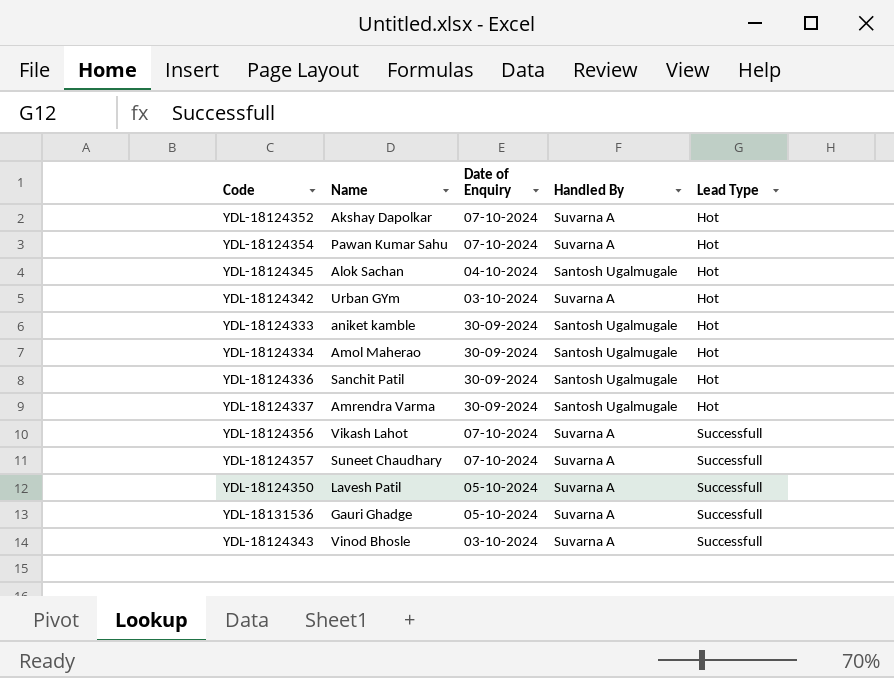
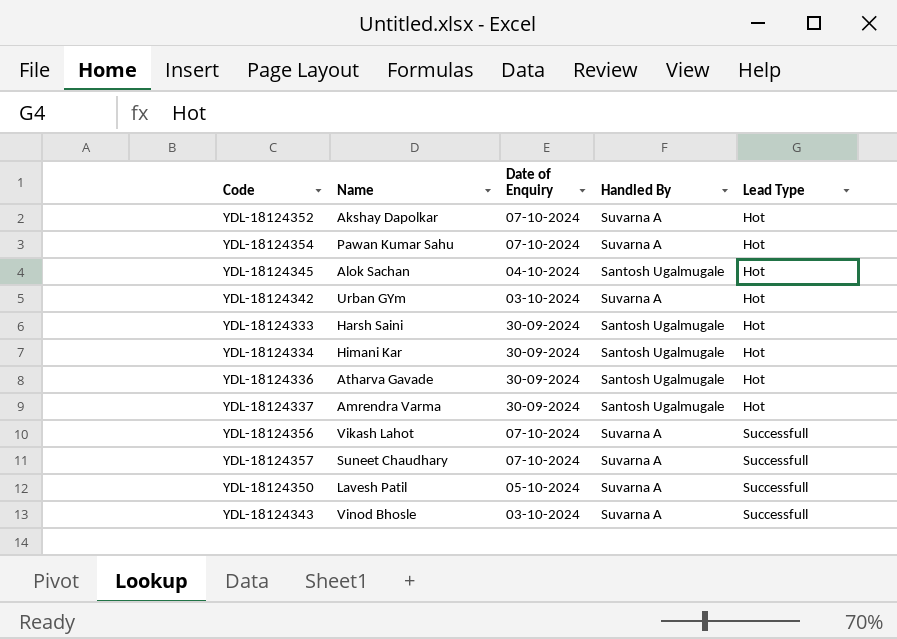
row YDL-18131536: Gauri Ghadge | 05-10-2024 | Suvarna A | Successfull -> none
YDL-18124333 | Name: aniket kamble -> Harsh Saini
YDL-18124334 | Name: Amol Maherao -> Himani Kar
YDL-18124336 | Name: Sanchit Patil -> Atharva Gavade

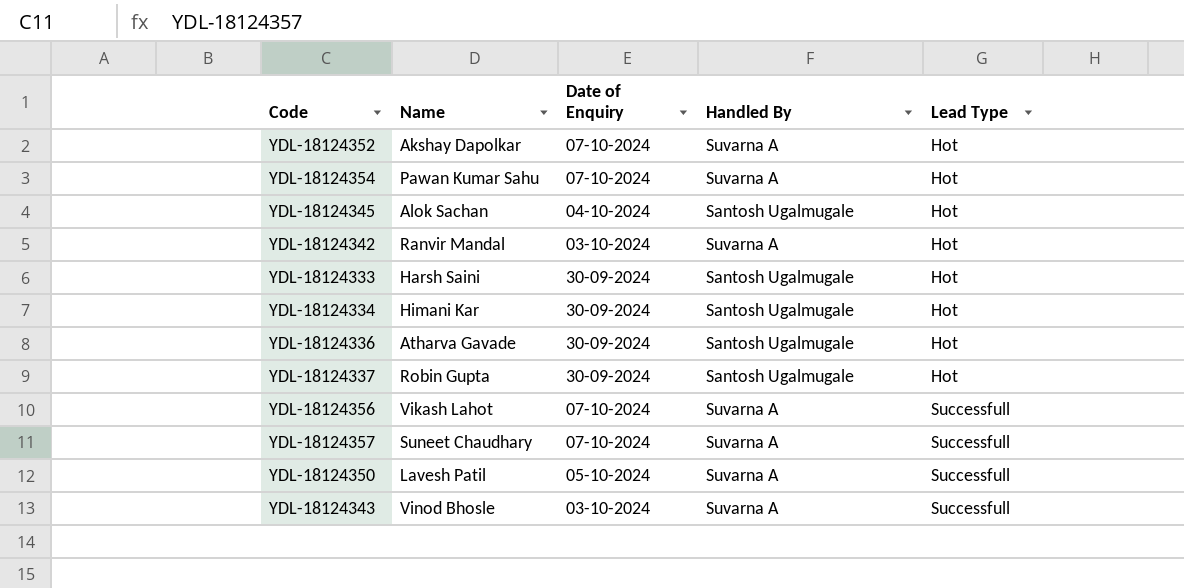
YDL-18124342 | Name: Urban GYm -> Ranvir Mandal
YDL-18124337 | Name: Amrendra Varma -> Robin Gupta

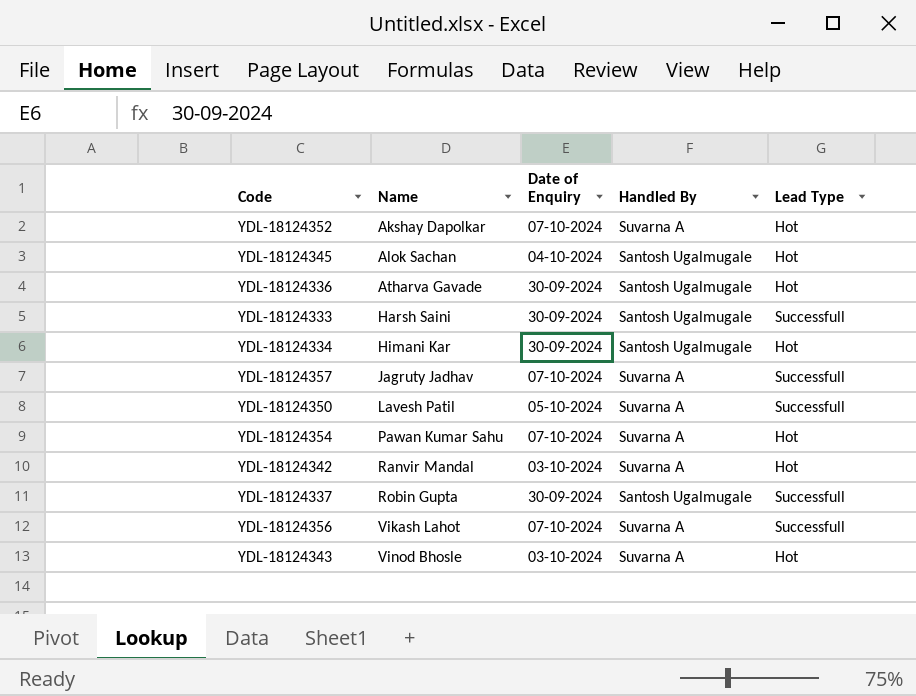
row order: Lead Type ascending -> Name ascending
YDL-18124333 | Lead Type: Hot -> Successfull
YDL-18124357 | Name: Suneet Chaudhary -> Jagruty Jadhav
YDL-18124337 | Lead Type: Hot -> Successfull
YDL-18124343 | Lead Type: Successfull -> Hot

